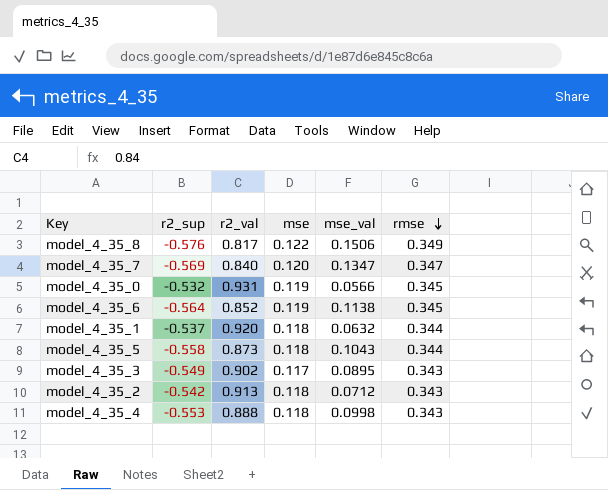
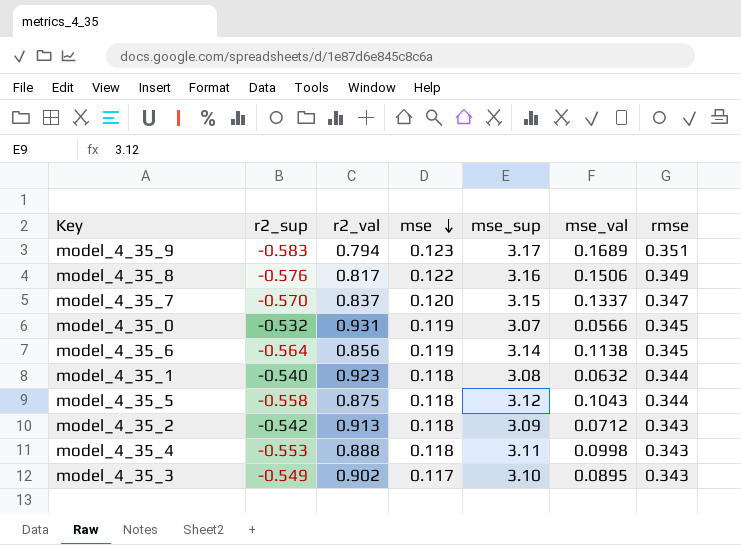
row order: rmse descending -> mse descending
column mse_sup | position: none -> 5
row model_4_35_9: none -> -0.583 | 0.794 | 0.123 | 3.17 | 0.1689 | 0.351
model_4_35_7 | r2_sup: -0.569 -> -0.570
model_4_35_7 | r2_val: 0.840 -> 0.837
model_4_35_7 | mse_val: 0.1347 -> 0.1337
model_4_35_6 | r2_val: 0.852 -> 0.856
model_4_35_1 | r2_sup: -0.537 -> -0.540
model_4_35_1 | r2_val: 0.920 -> 0.923
model_4_35_5 | r2_val: 0.873 -> 0.875

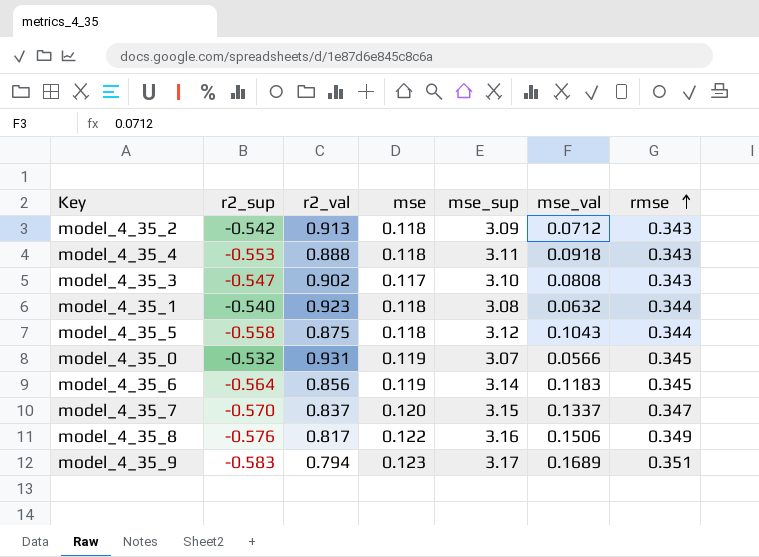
row order: mse descending -> rmse ascending
model_4_35_4 | mse_val: 0.0998 -> 0.0918
model_4_35_3 | r2_sup: -0.549 -> -0.547
model_4_35_3 | mse_val: 0.0895 -> 0.0808
model_4_35_6 | mse_val: 0.1138 -> 0.1183

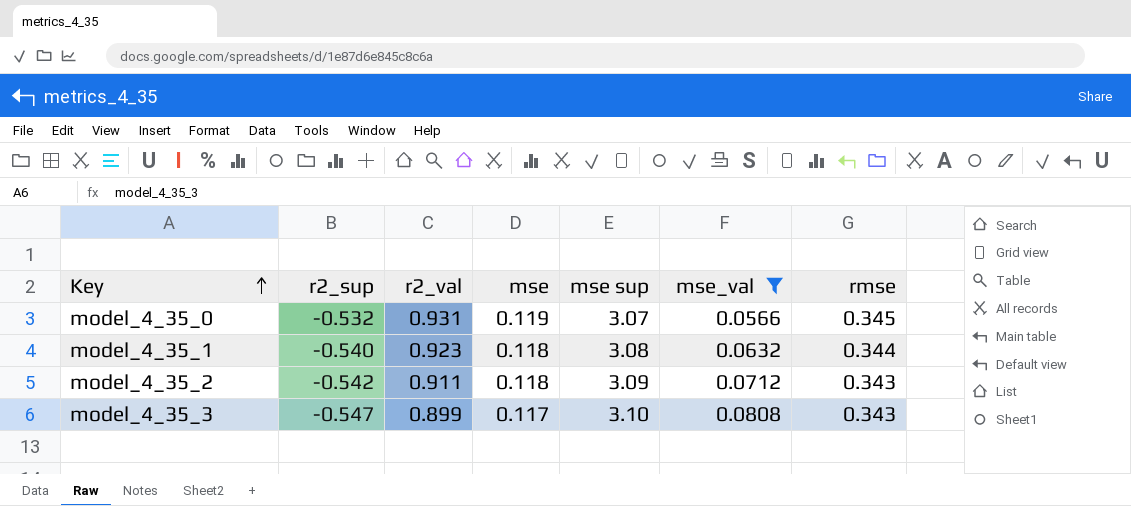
filter: none -> mse_val <= 0.0808
row order: rmse ascending -> Key ascending
column name: mse_sup -> mse sup
model_4_35_2 | r2_val: 0.913 -> 0.911
model_4_35_3 | r2_val: 0.902 -> 0.899

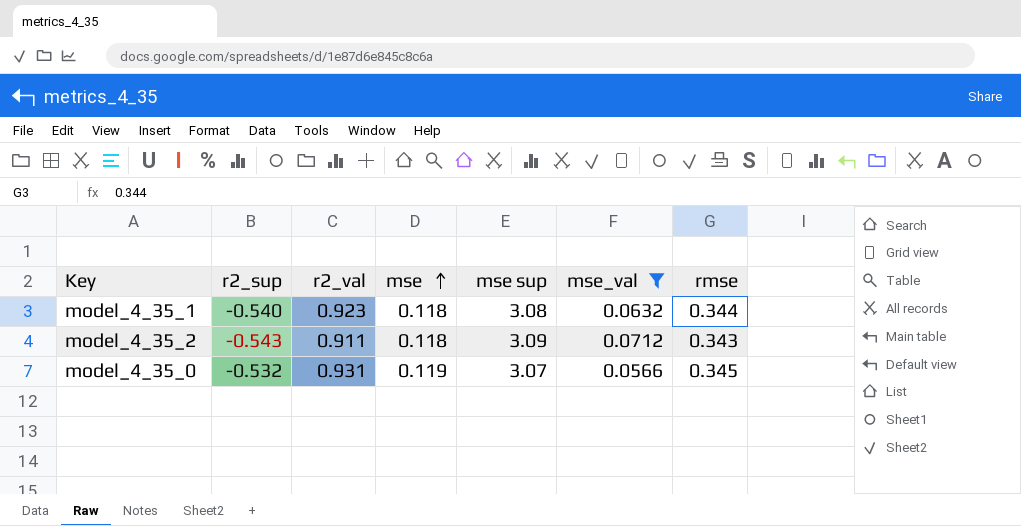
row order: Key ascending -> mse ascending
row model_4_35_3: -0.547 | 0.899 | 0.117 | 3.10 | 0.0808 | 0.343 -> none
model_4_35_2 | r2_sup: -0.542 -> -0.543

